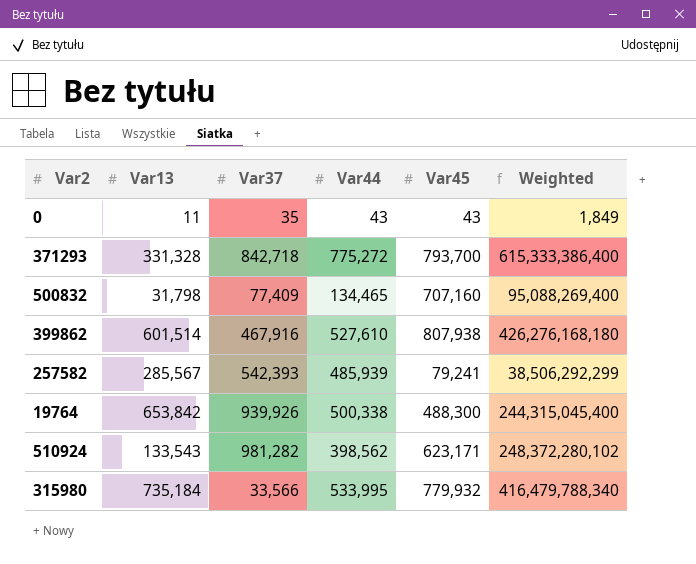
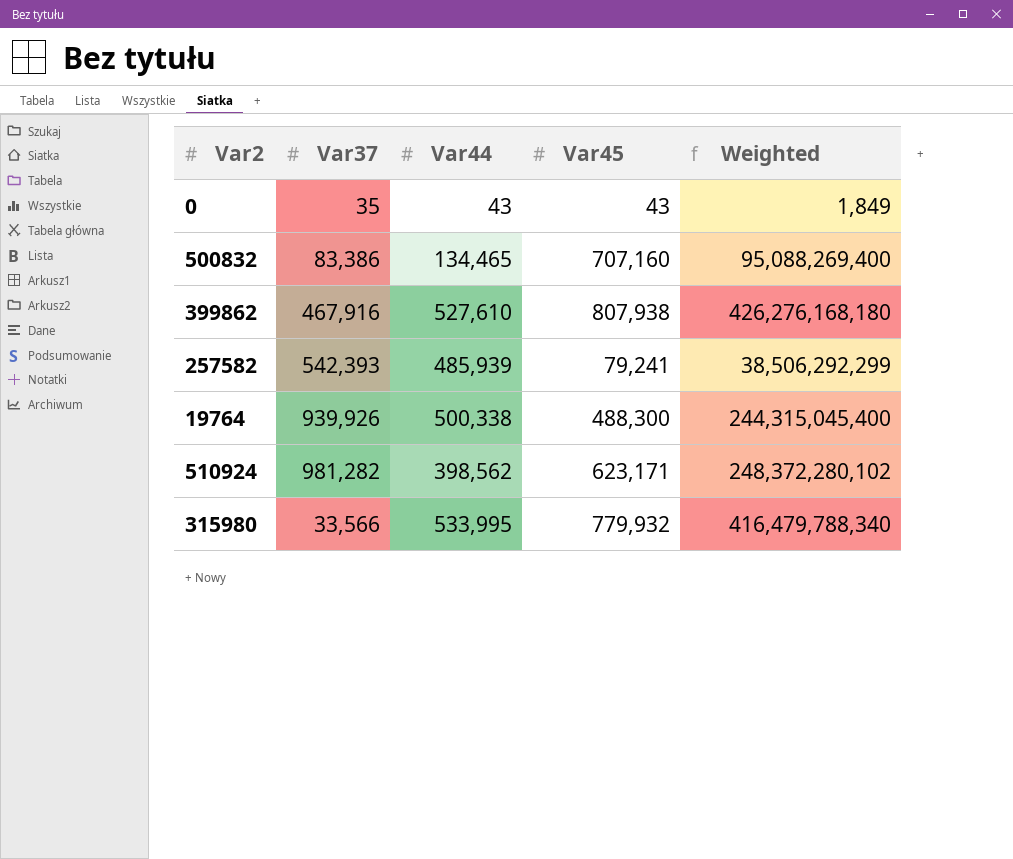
column Var13 | position: 2 -> none
row 371293: 331,328 | 842,718 | 775,272 | 793,700 | 615,333,386,400 -> none
500832 | Var37: 77,409 -> 83,386

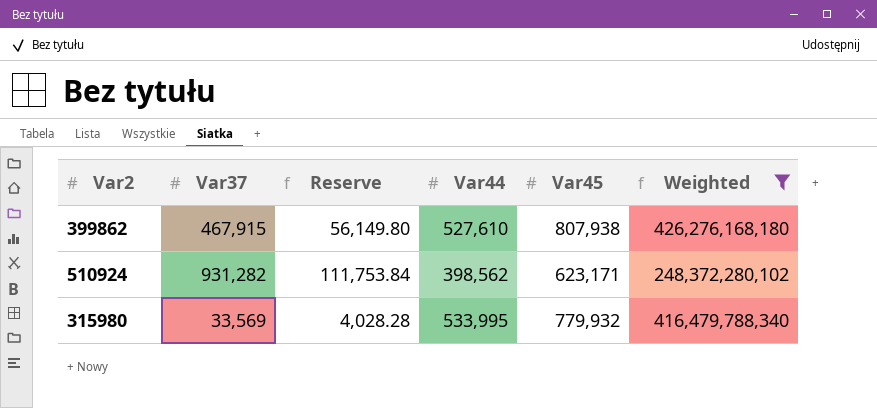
filter: none -> Weighted >= 248,372,280,102
column Reserve | formula: none -> [Var37] * 0.12
399862 | Var37: 467,916 -> 467,915
510924 | Var37: 981,282 -> 931,282
315980 | Var37: 33,566 -> 33,569

